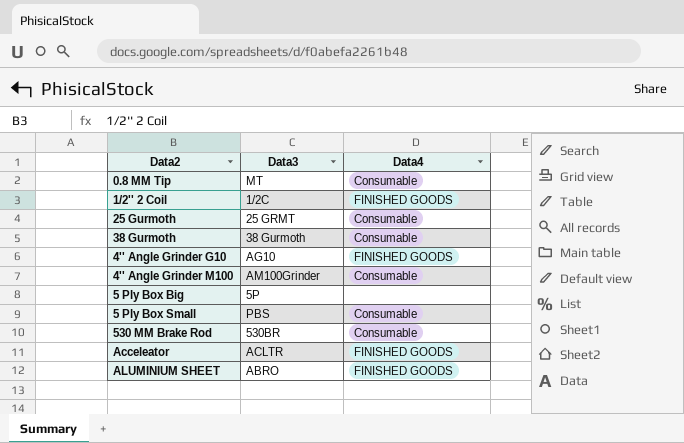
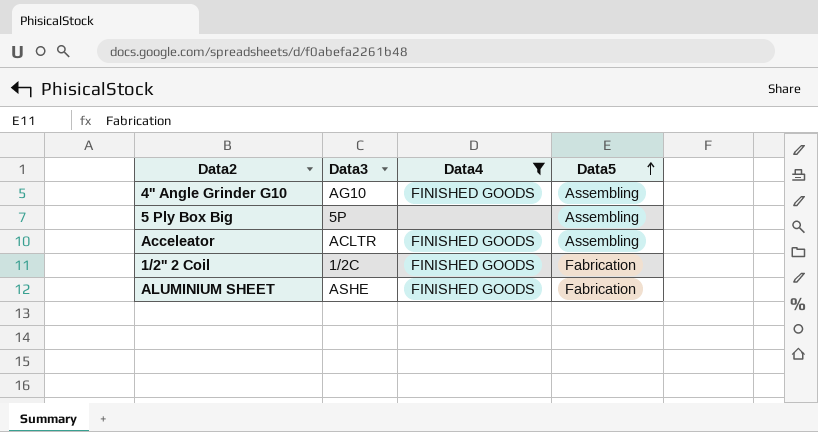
filter: none -> Data4 != Consumable
row order: none -> Data5 ascending
column Data5 | position: none -> 4
ALUMINIUM SHEET | Data3: ABRO -> ASHE

